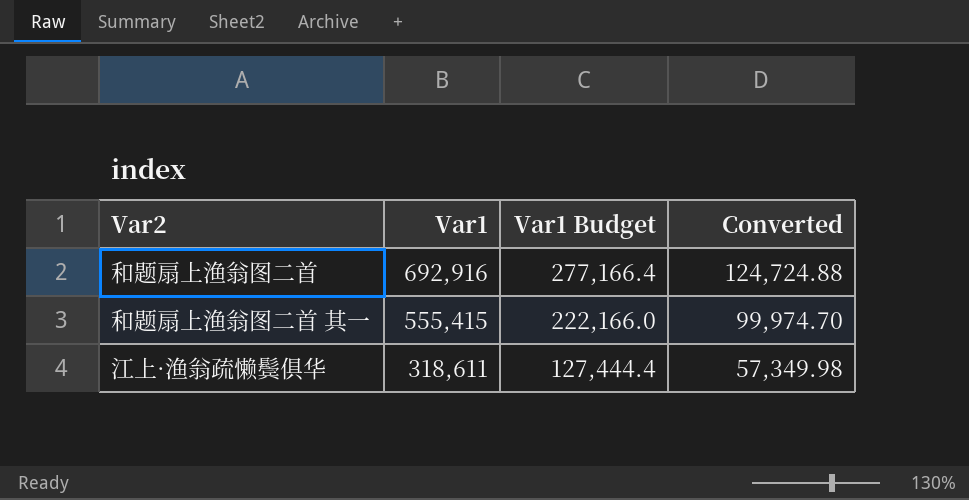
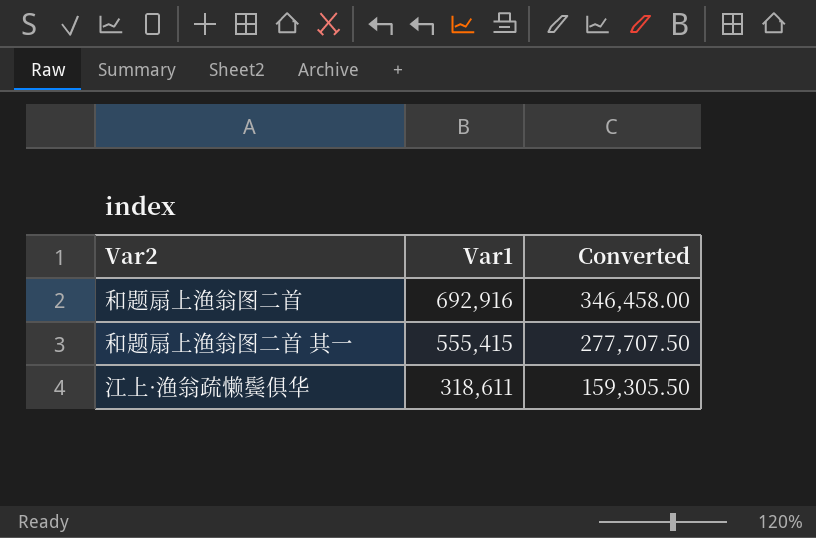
column Var1 Budget | formula: [Var1] * 0.4 -> none
column Converted | formula: [Var1] * 0.18 -> [Var1] * 0.5

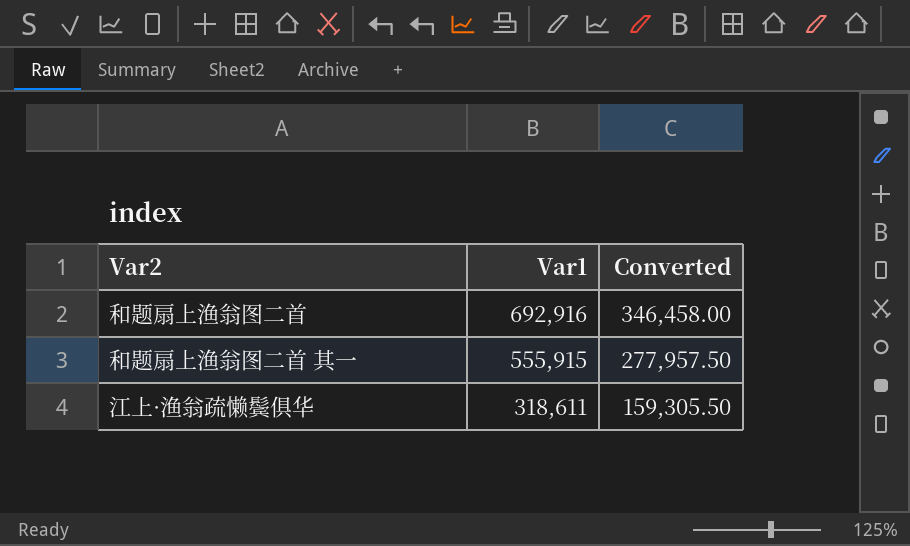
和题扇上渔翁图二首 其一 | Var1: 555,415 -> 555,915
和题扇上渔翁图二首 其一 | Converted: 277,707.50 -> 277,957.50

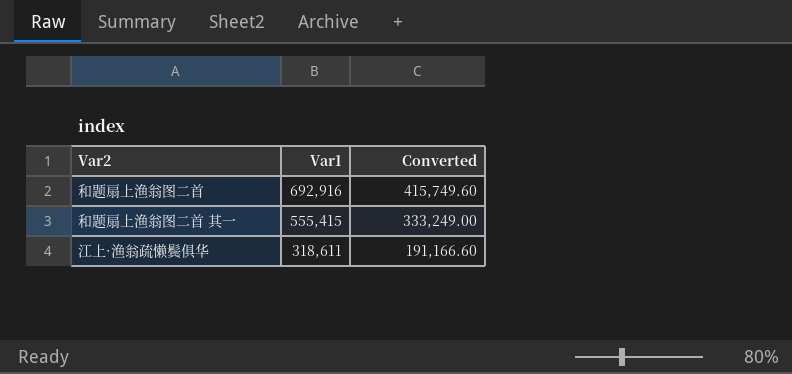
column Converted | formula: [Var1] * 0.5 -> [Var1] * 0.6
和题扇上渔翁图二首 其一 | Var1: 555,915 -> 555,415

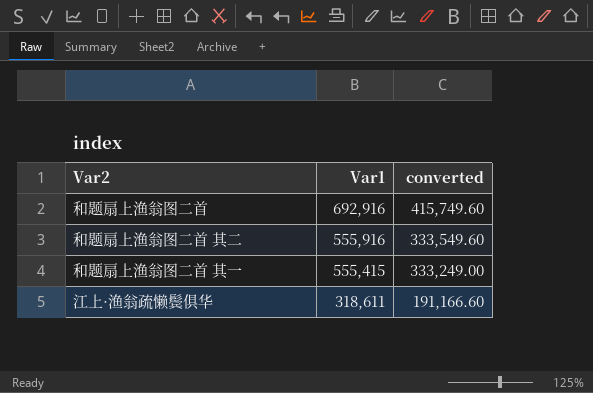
column name: Converted -> converted
row 和题扇上渔翁图二首 其二: none -> 555,916 | 333,549.60

